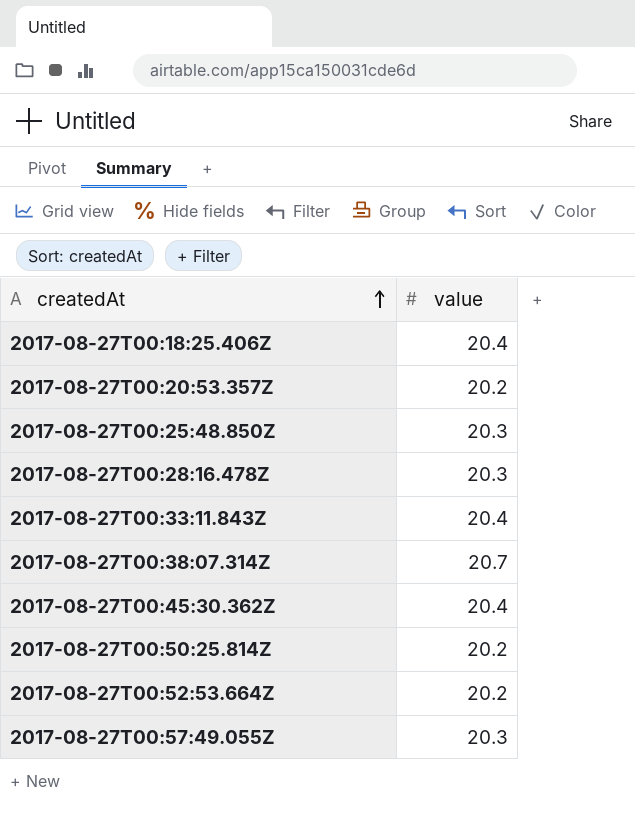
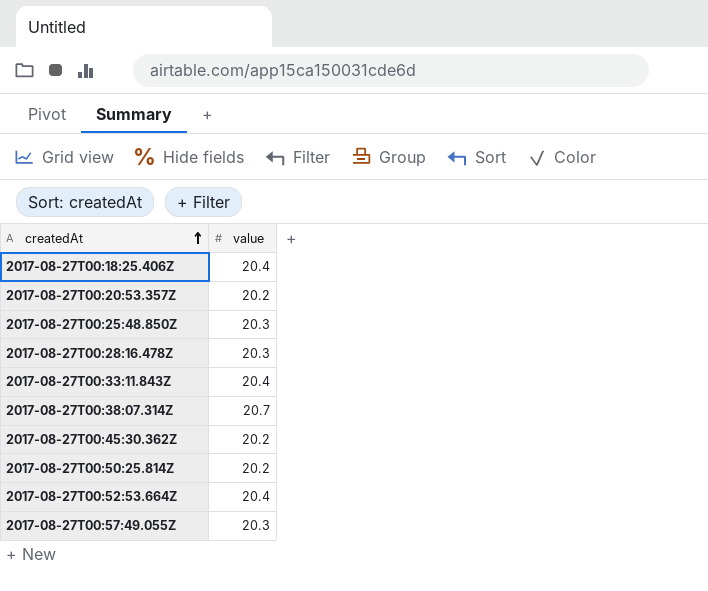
2017-08-27T00:45:30.362Z | value: 20.4 -> 20.2
2017-08-27T00:52:53.664Z | value: 20.2 -> 20.4

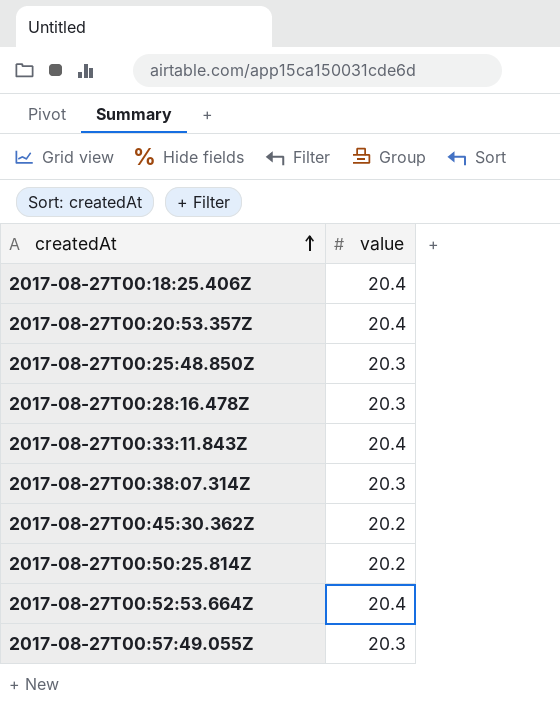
2017-08-27T00:20:53.357Z | value: 20.2 -> 20.4
2017-08-27T00:38:07.314Z | value: 20.7 -> 20.3

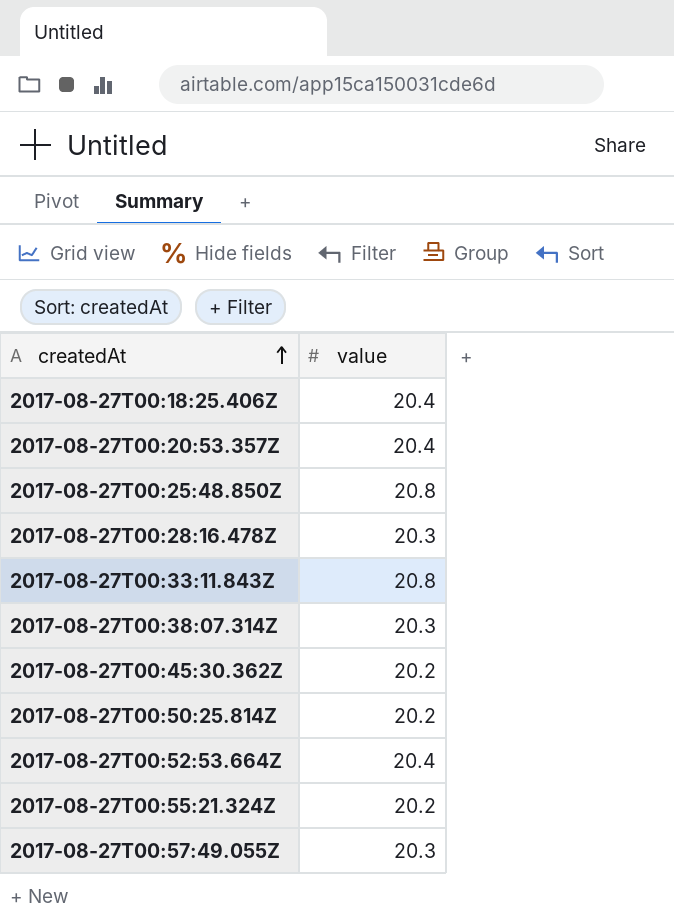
2017-08-27T00:25:48.850Z | value: 20.3 -> 20.8
2017-08-27T00:33:11.843Z | value: 20.4 -> 20.8
row 2017-08-27T00:55:21.324Z: none -> 20.2

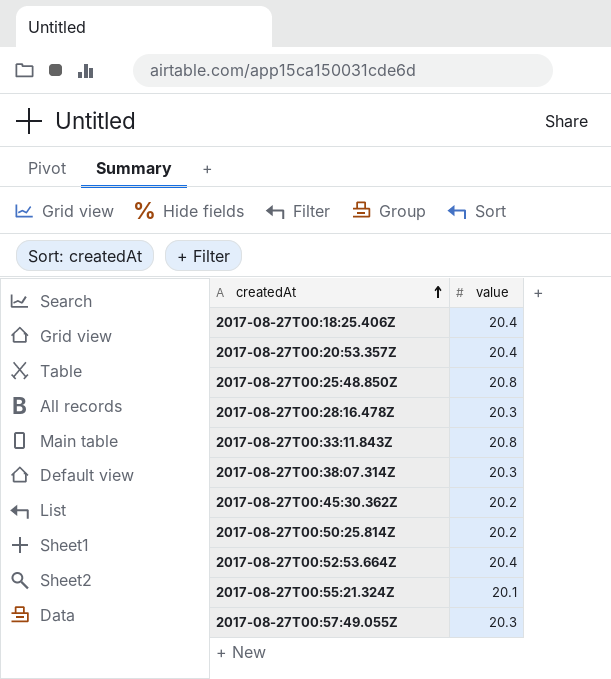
2017-08-27T00:55:21.324Z | value: 20.2 -> 20.1

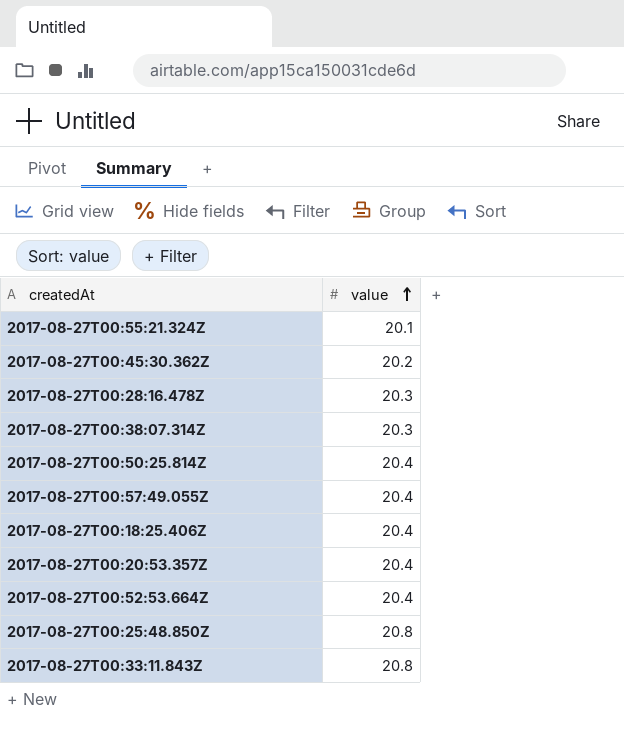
row order: createdAt ascending -> value ascending
2017-08-27T00:50:25.814Z | value: 20.2 -> 20.4
2017-08-27T00:57:49.055Z | value: 20.3 -> 20.4

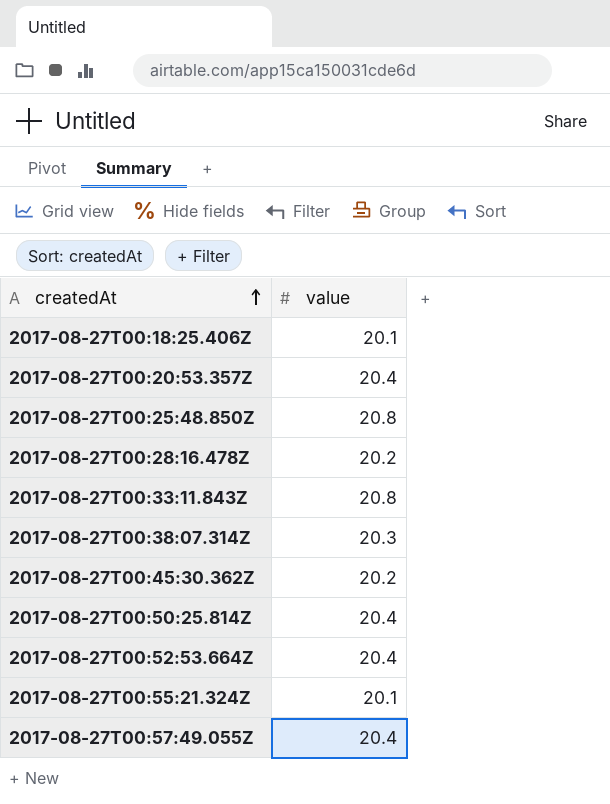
row order: value ascending -> createdAt ascending
2017-08-27T00:18:25.406Z | value: 20.4 -> 20.1
2017-08-27T00:28:16.478Z | value: 20.3 -> 20.2

